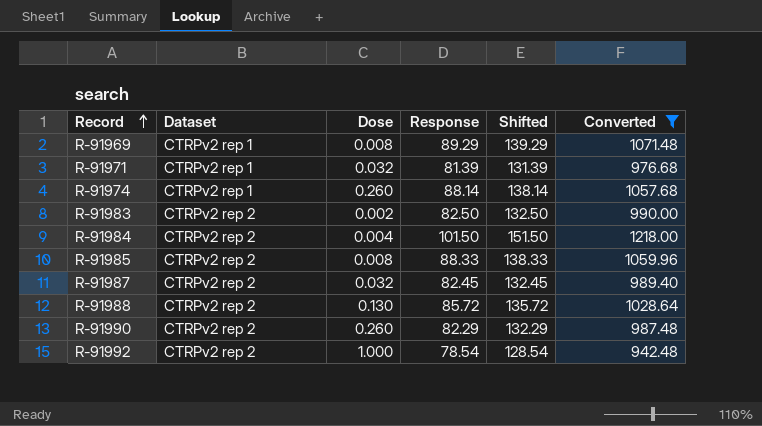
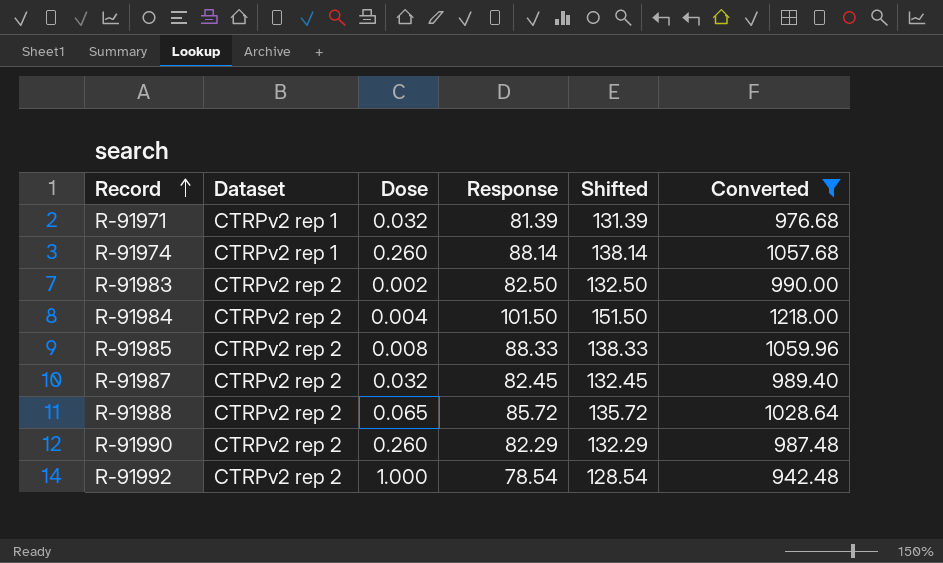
row R-91969: CTRPv2 rep 1 | 0.008 | 89.29 | 139.29 | 1071.48 -> none
R-91988 | Dose: 0.130 -> 0.065

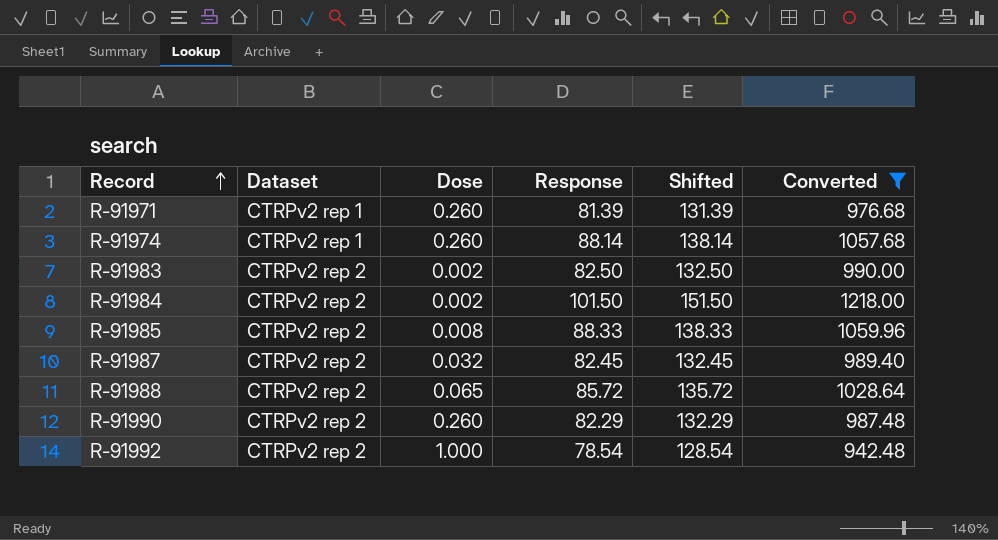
R-91971 | Dose: 0.032 -> 0.260
R-91984 | Dose: 0.004 -> 0.002

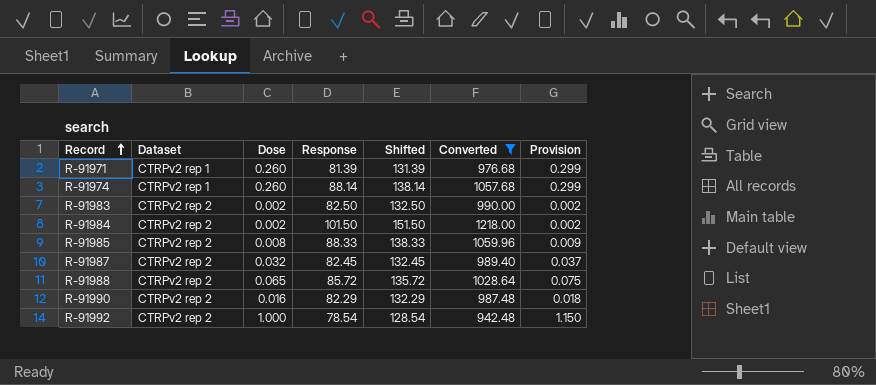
column Provision | formula: none -> [Dose] * 1.15
R-91990 | Dose: 0.260 -> 0.016

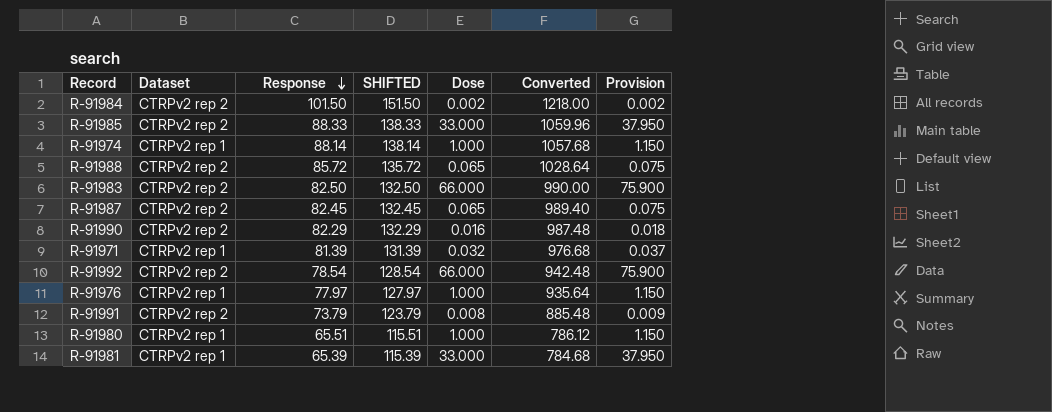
filter: Converted >= 942.48 -> none
row order: Record ascending -> Response descending
column name: Shifted -> SHIFTED
column Dose | position: 3 -> 5
R-91985 | Dose: 0.008 -> 33.000
R-91985 | Provision: 0.009 -> 37.950
R-91974 | Dose: 0.260 -> 1.000
R-91974 | Provision: 0.299 -> 1.150
R-91983 | Dose: 0.002 -> 66.000
R-91983 | Provision: 0.002 -> 75.900
R-91987 | Dose: 0.032 -> 0.065
R-91987 | Provision: 0.037 -> 0.075
R-91971 | Dose: 0.260 -> 0.032
R-91971 | Provision: 0.299 -> 0.037
R-91992 | Dose: 1.000 -> 66.000
R-91992 | Provision: 1.150 -> 75.900

